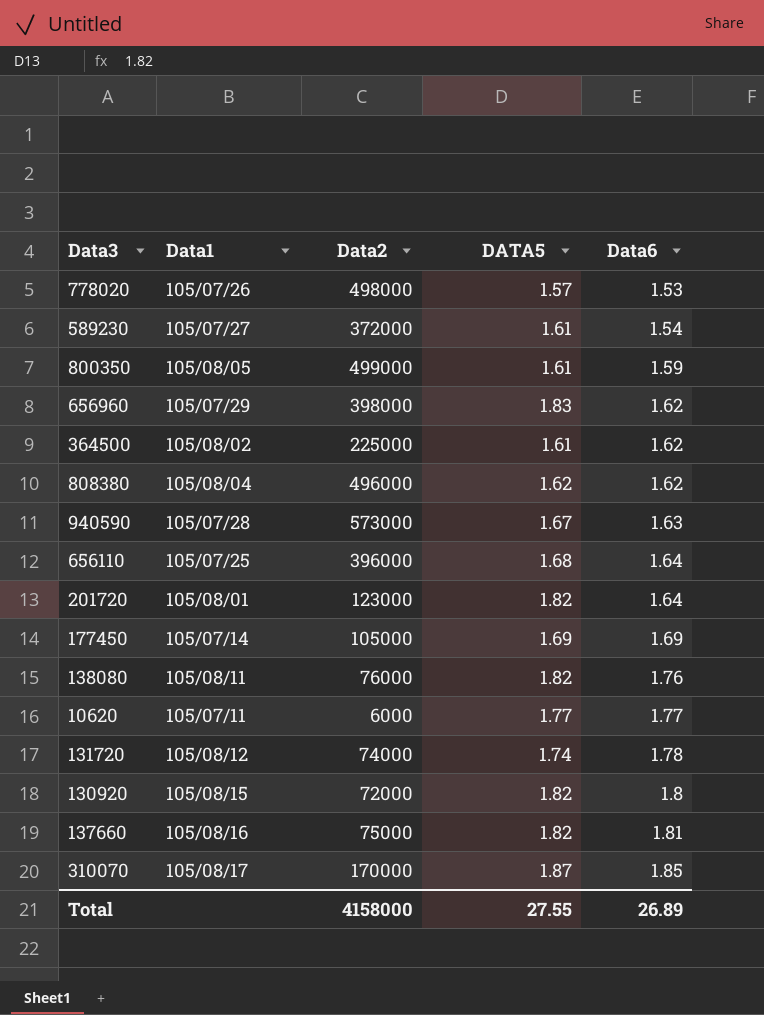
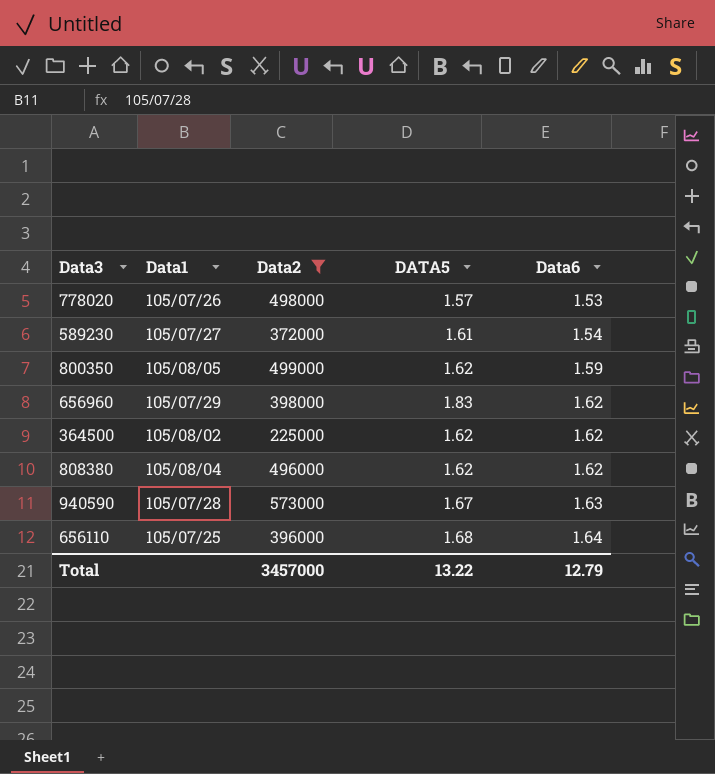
filter: none -> Data2 >= 225000
800350 | DATA5: 1.61 -> 1.62
364500 | DATA5: 1.61 -> 1.62
Total | Data2: 4158000 -> 3457000
Total | DATA5: 27.55 -> 13.22
Total | Data6: 26.89 -> 12.79

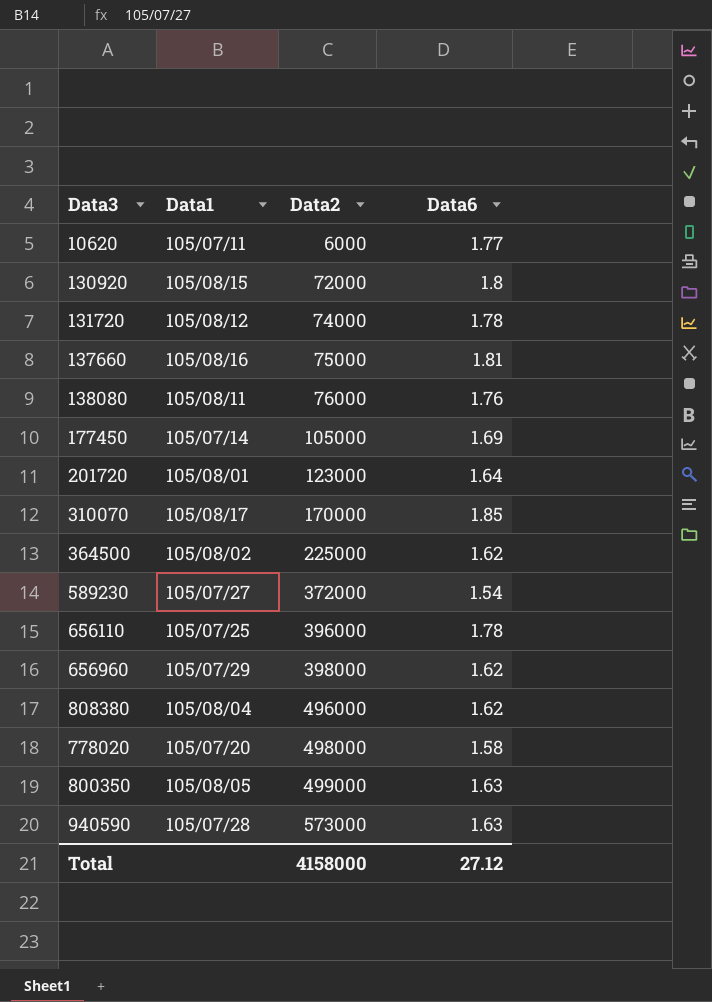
filter: Data2 >= 225000 -> none
row order: Data6 ascending -> Data2 ascending
column DATA5 | position: 4 -> none
656110 | Data6: 1.64 -> 1.78
778020 | Data1: 105/07/26 -> 105/07/20
778020 | Data6: 1.53 -> 1.58
800350 | Data6: 1.59 -> 1.63
Total | Data2: 3457000 -> 4158000
Total | Data6: 12.79 -> 27.12

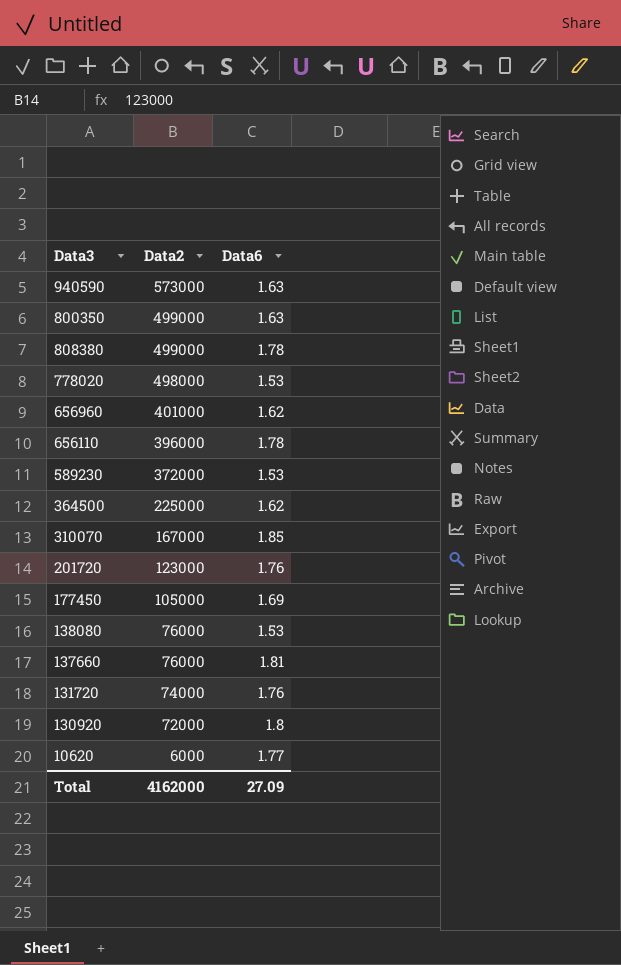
row order: Data2 ascending -> Data2 descending
column Data1 | position: 2 -> none
808380 | Data2: 496000 -> 499000
808380 | Data6: 1.62 -> 1.78
778020 | Data6: 1.58 -> 1.53
656960 | Data2: 398000 -> 401000
589230 | Data6: 1.54 -> 1.53
310070 | Data2: 170000 -> 167000
201720 | Data6: 1.64 -> 1.76
138080 | Data6: 1.76 -> 1.53
137660 | Data2: 75000 -> 76000
131720 | Data6: 1.78 -> 1.76
Total | Data2: 4158000 -> 4162000
Total | Data6: 27.12 -> 27.09

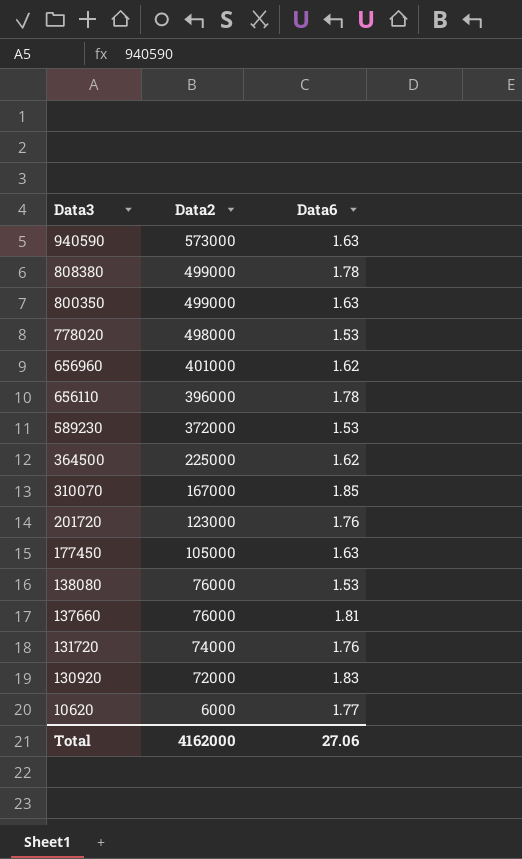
row order: Data2 descending -> Data3 descending
177450 | Data6: 1.69 -> 1.63
130920 | Data6: 1.8 -> 1.83
Total | Data6: 27.09 -> 27.06

